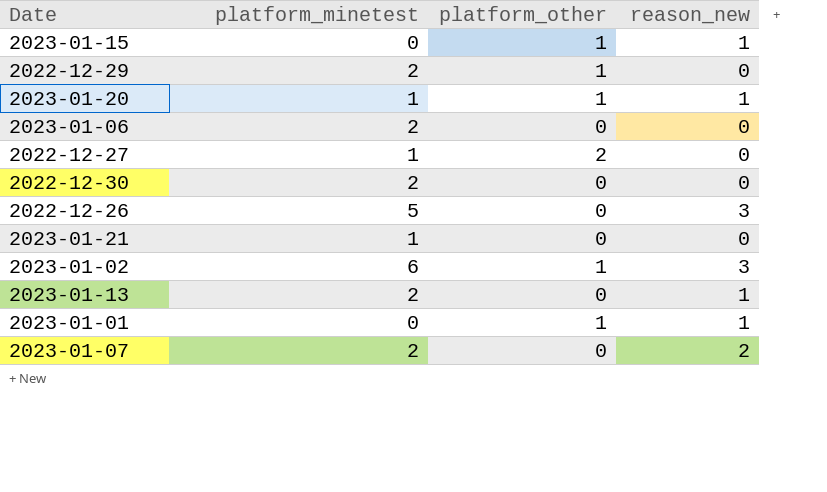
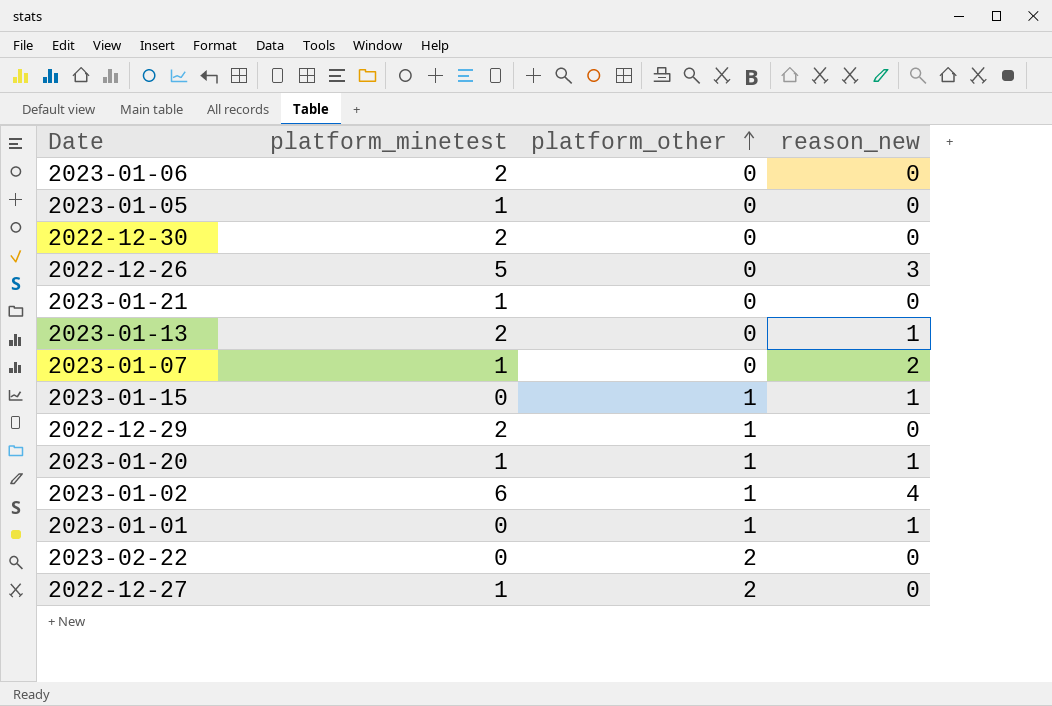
row order: none -> platform_other ascending
row 2023-01-05: none -> 1 | 0 | 0
2023-01-07 | platform_minetest: 2 -> 1
2023-01-02 | reason_new: 3 -> 4
row 2023-02-22: none -> 0 | 2 | 0

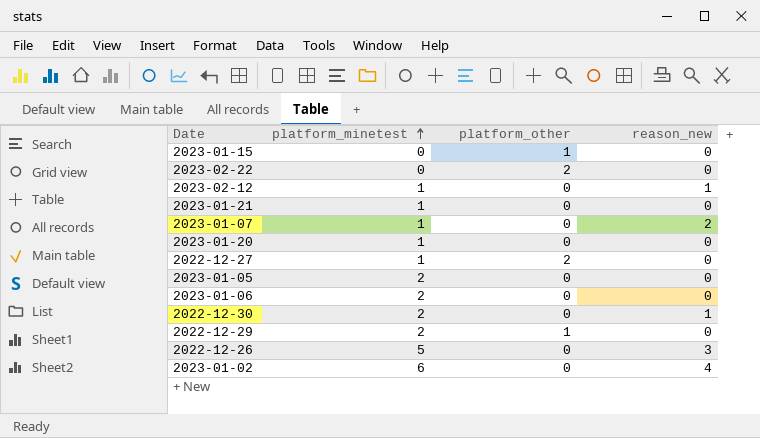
row order: platform_other ascending -> platform_minetest ascending
row 2023-01-13: 2 | 0 | 1 -> none
row 2023-01-01: 0 | 1 | 1 -> none
2023-01-15 | reason_new: 1 -> 0
row 2023-02-12: none -> 1 | 0 | 1
2023-01-20 | platform_other: 1 -> 0
2023-01-20 | reason_new: 1 -> 0
2023-01-05 | platform_minetest: 1 -> 2
2022-12-30 | reason_new: 0 -> 1
2023-01-02 | platform_other: 1 -> 0

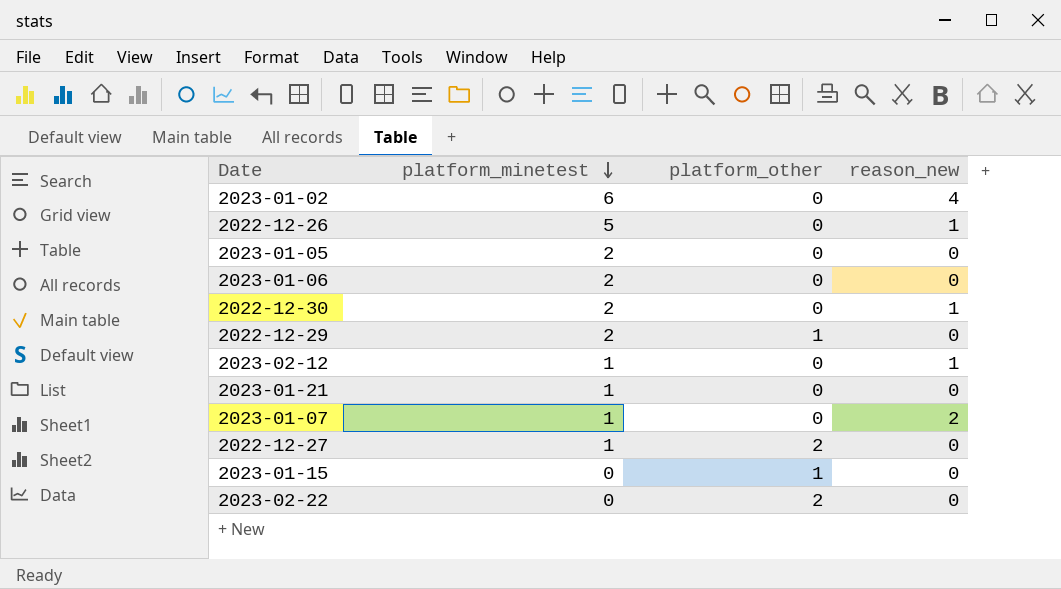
row order: platform_minetest ascending -> platform_minetest descending
row 2023-01-20: 1 | 0 | 0 -> none
2022-12-26 | reason_new: 3 -> 1

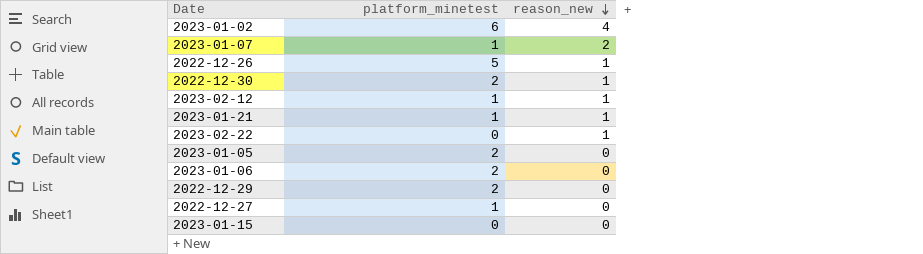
row order: platform_minetest descending -> reason_new descending
column platform_other | position: 3 -> none
2023-01-21 | reason_new: 0 -> 1
2023-02-22 | reason_new: 0 -> 1

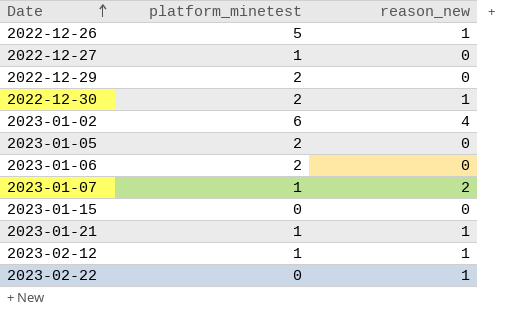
row order: reason_new descending -> Date ascending

